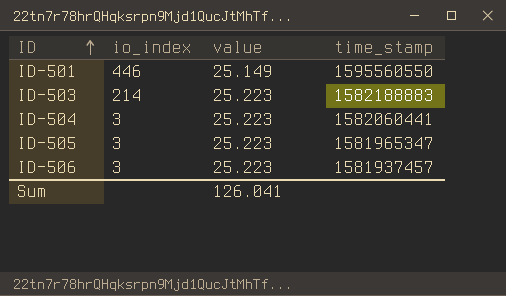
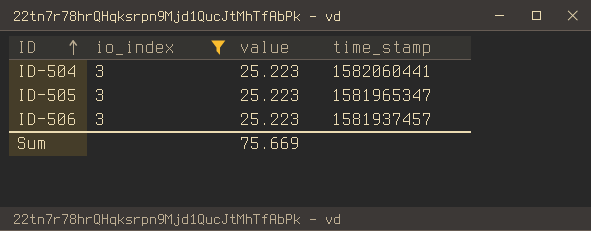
filter: none -> io_index = 3
Sum | value: 126.041 -> 75.669

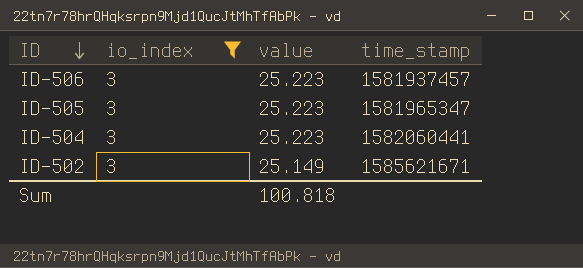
row order: ID ascending -> ID descending
row ID-502: none -> 3 | 25.149 | 1585621671
Sum | value: 75.669 -> 100.818

